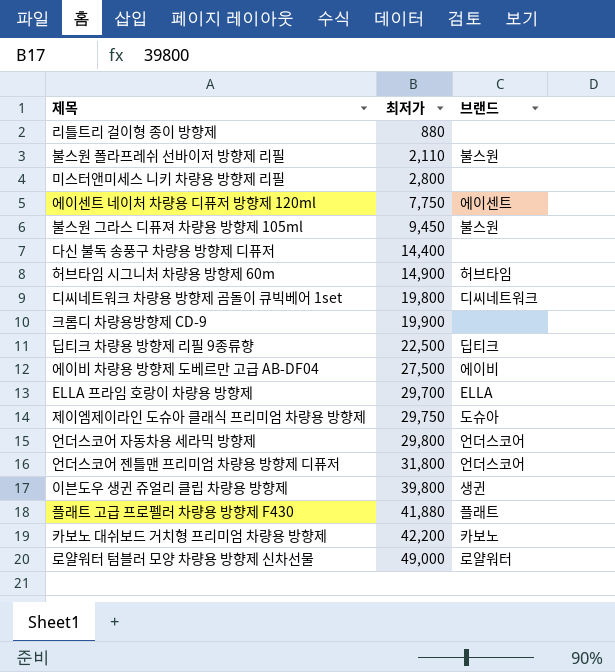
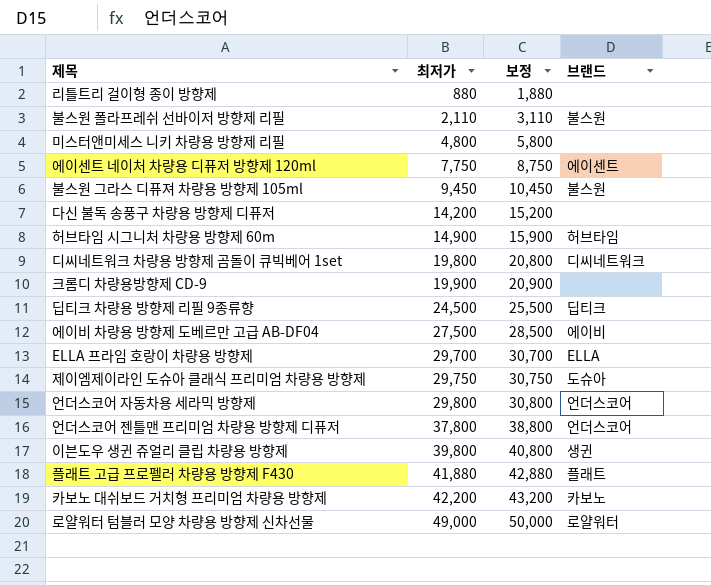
column 보정 | formula: none -> [최저가] + 1000
미스터앤미세스 니키 차량용 방향제 리필 | 최저가: 2,800 -> 4,800
다신 불독 송풍구 차량용 방향제 디퓨저 | 최저가: 14,400 -> 14,200
딥티크 차량용 방향제 리필 9종류향 | 최저가: 22,500 -> 24,500
언더스코어 젠틀맨 프리미엄 차량용 방향제 디퓨저 | 최저가: 31,800 -> 37,800

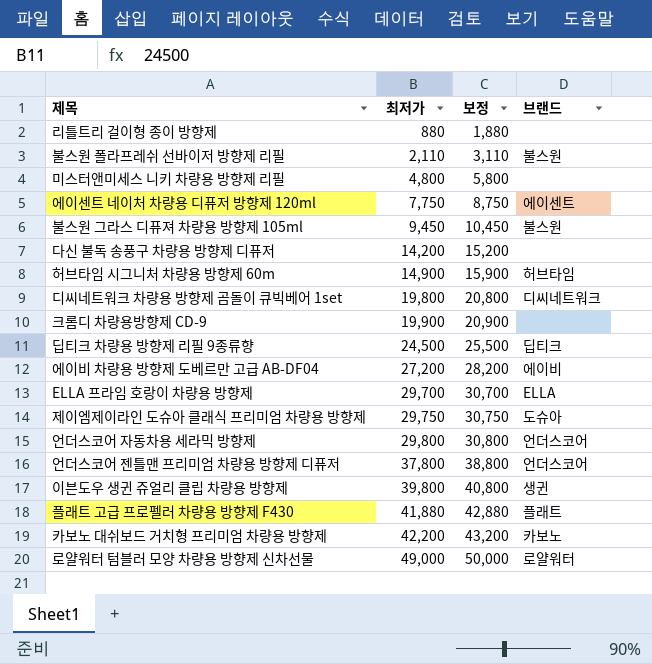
에이비 차량용 방향제 도베르만 고급 AB-DF04 | 최저가: 27,500 -> 27,200
에이비 차량용 방향제 도베르만 고급 AB-DF04 | 보정: 28,500 -> 28,200

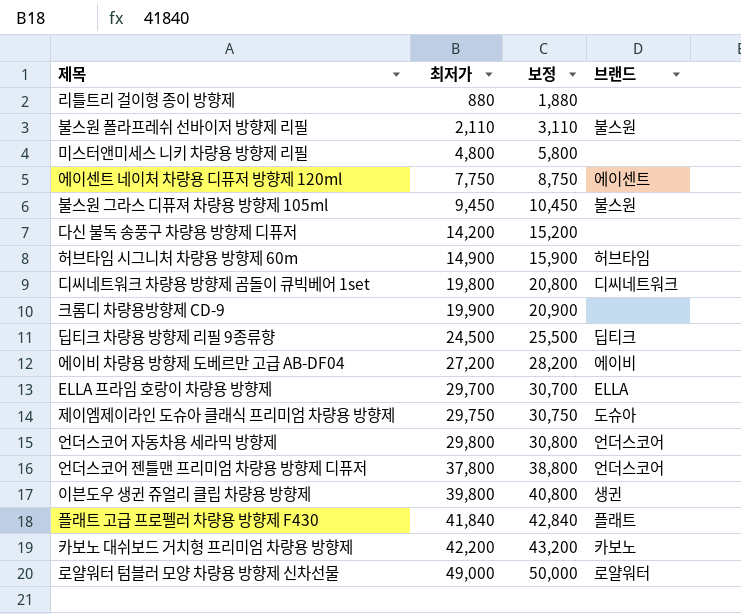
플래트 고급 프로펠러 차량용 방향제 F430 | 최저가: 41,880 -> 41,840
플래트 고급 프로펠러 차량용 방향제 F430 | 보정: 42,880 -> 42,840

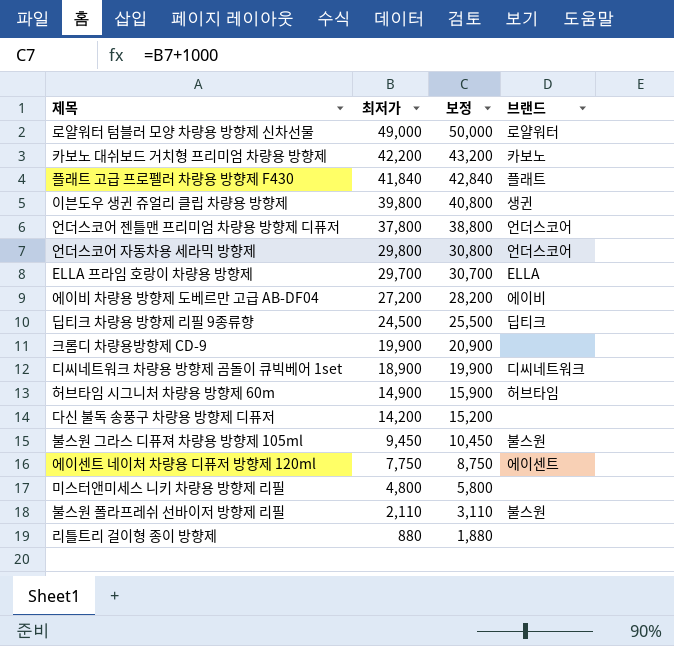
row order: 최저가 ascending -> 최저가 descending
row 제이엠제이라인 도슈아 클래식 프리미엄 차량용 방향제: 29,750 | 30,750 | 도슈아 -> none
디씨네트워크 차량용 방향제 곰돌이 큐빅베어 1set | 최저가: 19,800 -> 18,900
디씨네트워크 차량용 방향제 곰돌이 큐빅베어 1set | 보정: 20,800 -> 19,900

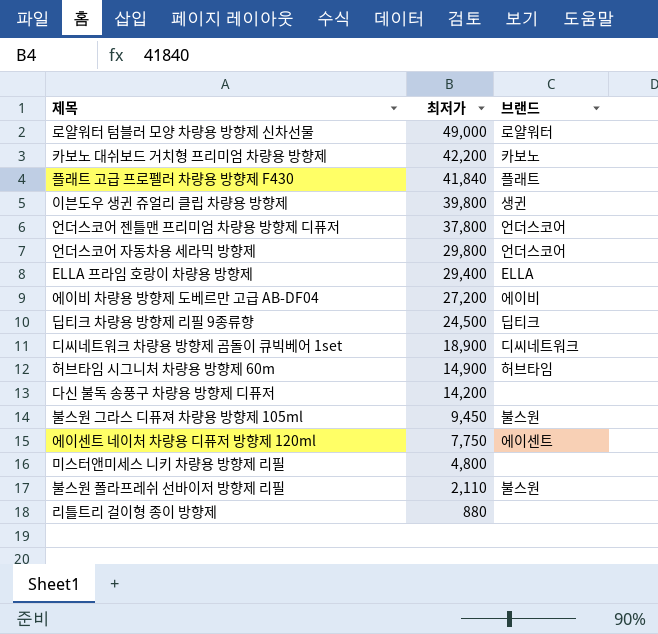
column 보정 | formula: [최저가] + 1000 -> none
row 크롬디 차량용방향제 CD-9: 19,900 | 20,900 | none -> none
ELLA 프라임 호랑이 차량용 방향제 | 최저가: 29,700 -> 29,400

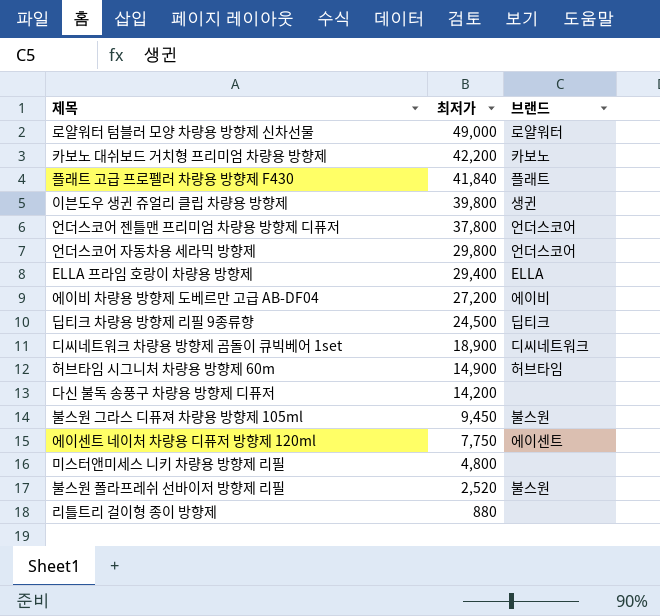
불스원 폴라프레쉬 선바이저 방향제 리필 | 최저가: 2,110 -> 2,520

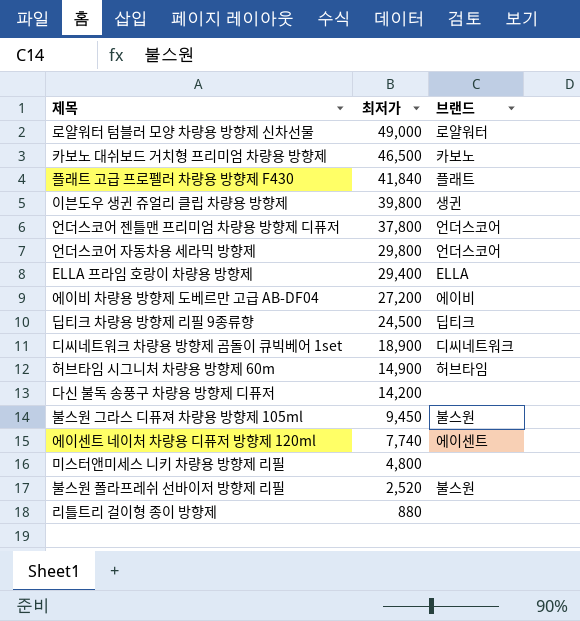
카보노 대쉬보드 거치형 프리미엄 차량용 방향제 | 최저가: 42,200 -> 46,500
에이센트 네이처 차량용 디퓨저 방향제 120ml | 최저가: 7,750 -> 7,740

